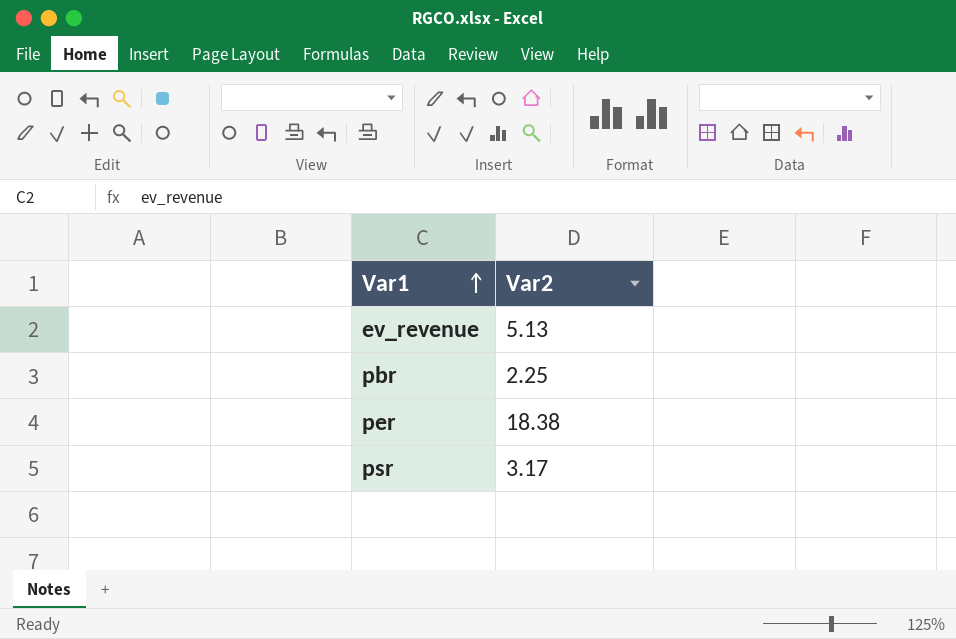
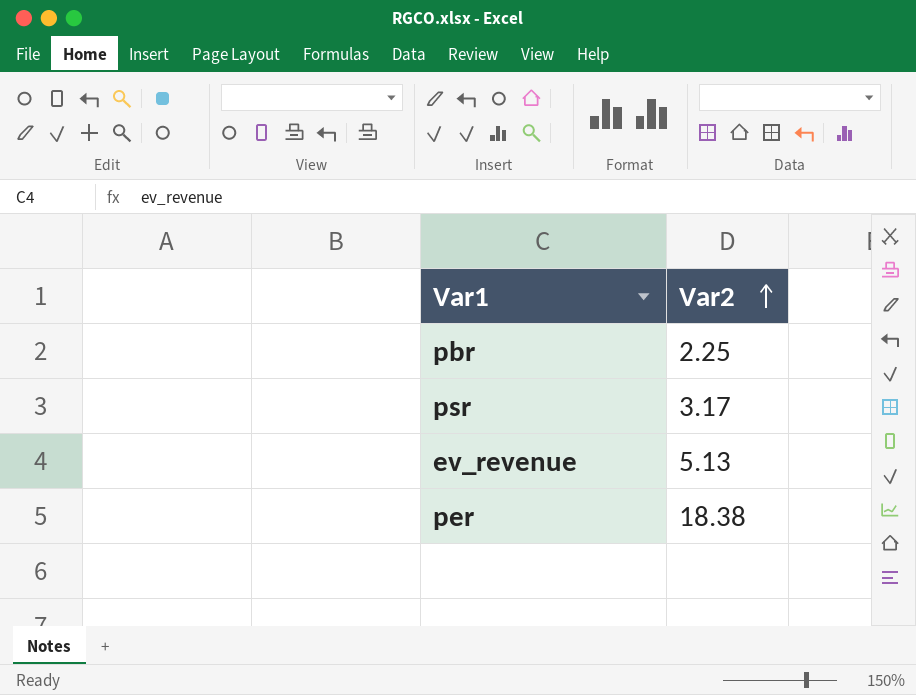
row order: Var1 ascending -> Var2 ascending

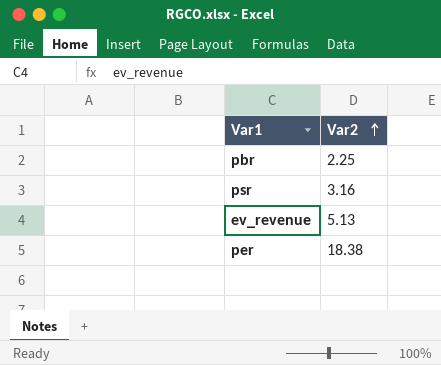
psr | Var2: 3.17 -> 3.16

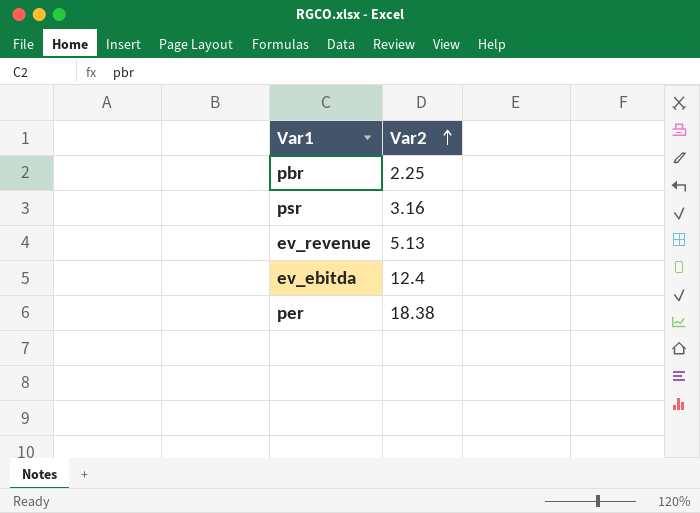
row ev_ebitda: none -> 12.4

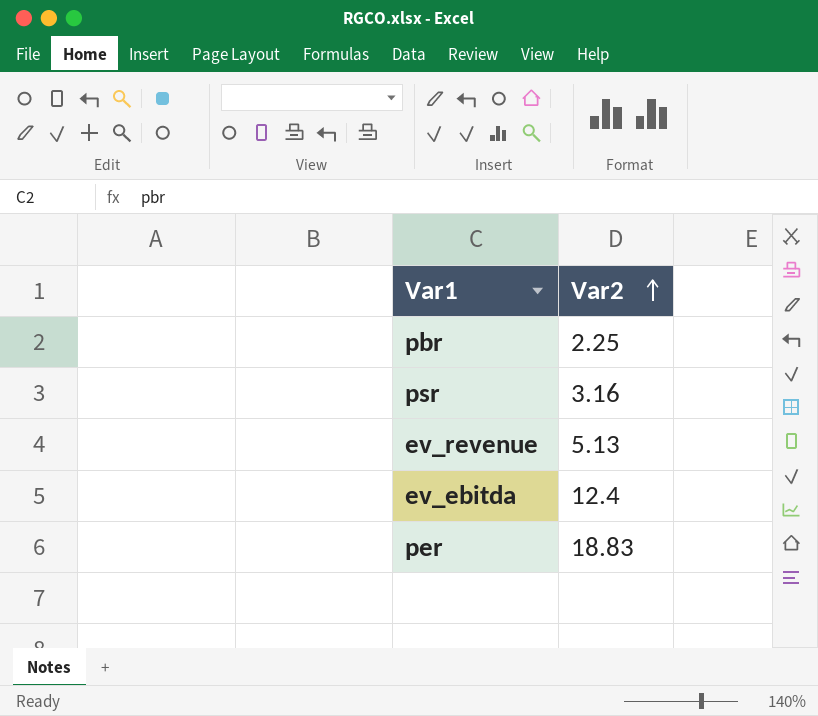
per | Var2: 18.38 -> 18.83

